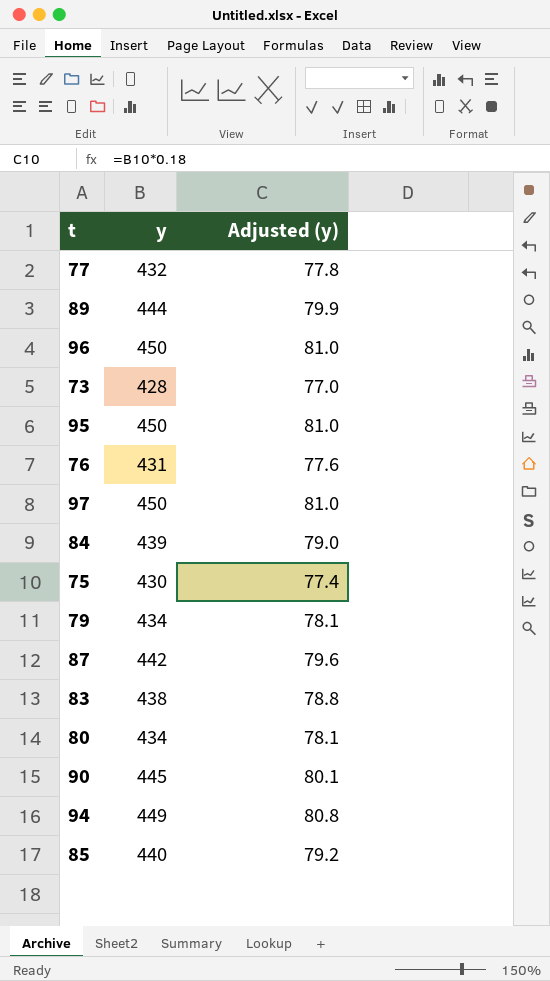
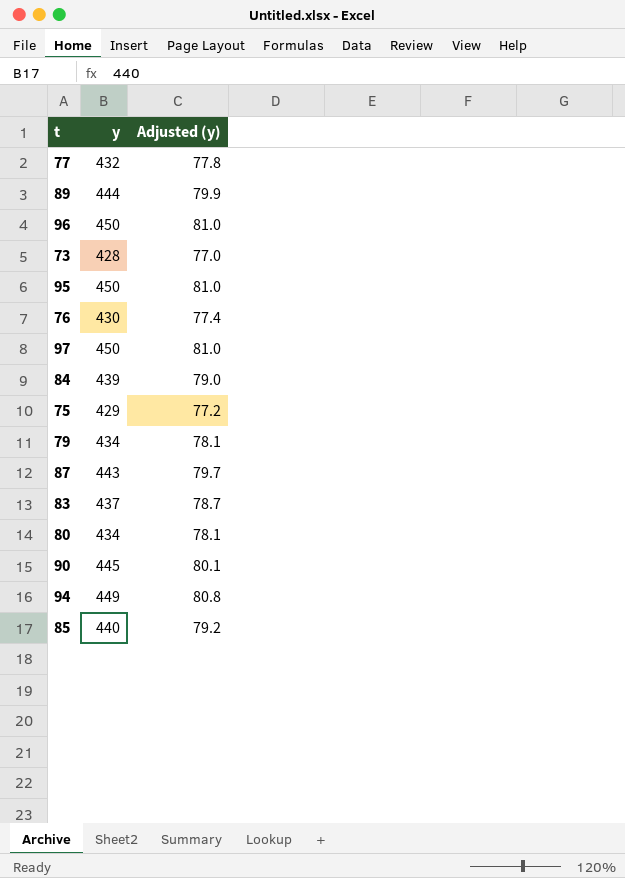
76 | y: 431 -> 430
76 | Adjusted (y): 77.6 -> 77.4
75 | y: 430 -> 429
75 | Adjusted (y): 77.4 -> 77.2
87 | y: 442 -> 443
87 | Adjusted (y): 79.6 -> 79.7
83 | y: 438 -> 437
83 | Adjusted (y): 78.8 -> 78.7

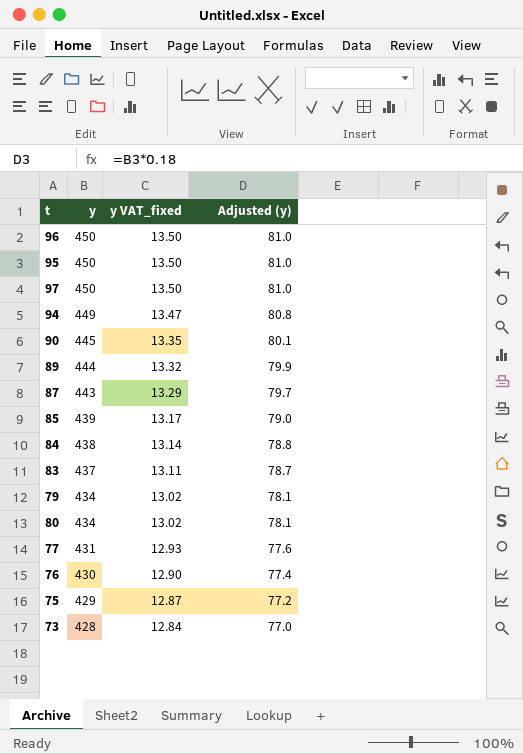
row order: none -> y descending
column y VAT_fixed | formula: none -> [y] * 0.03
85 | y: 440 -> 439
85 | Adjusted (y): 79.2 -> 79.0
84 | y: 439 -> 438
84 | Adjusted (y): 79.0 -> 78.8
77 | y: 432 -> 431
77 | Adjusted (y): 77.8 -> 77.6

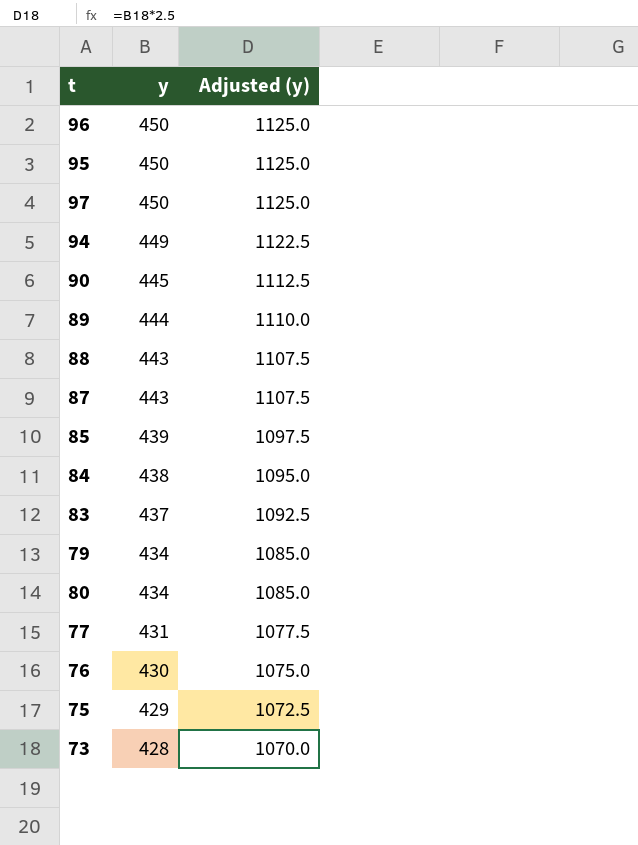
column y VAT_fixed | formula: [y] * 0.03 -> none
column Adjusted (y) | formula: [y] * 0.18 -> [y] * 2.5
row 88: none -> 443 | 1107.5

